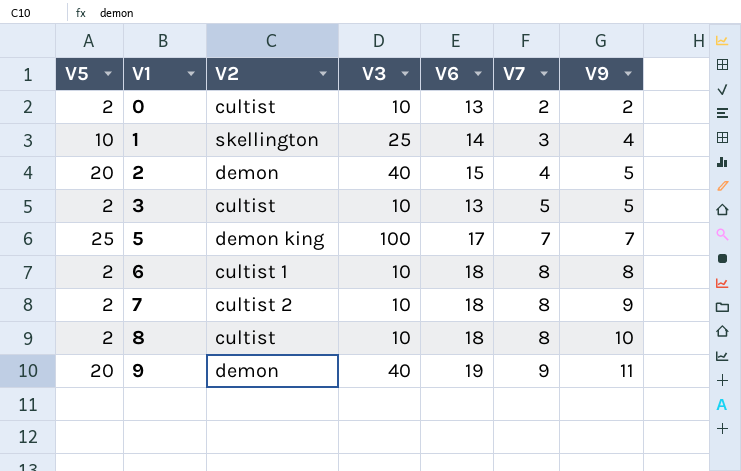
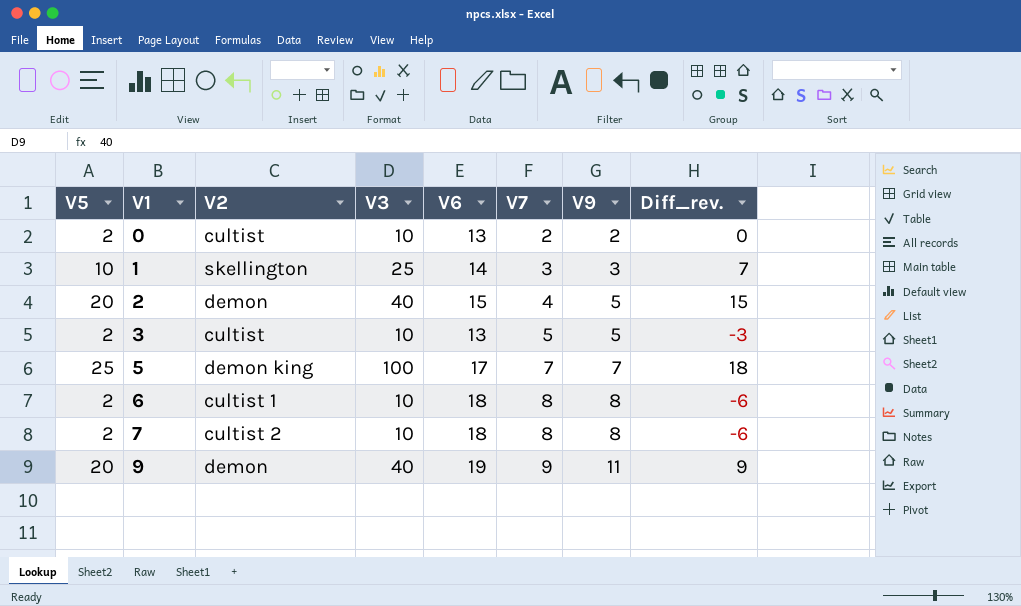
column Diff_rev. | formula: none -> [V5] - [V9]
row 8: 2 | cultist | 10 | 18 | 8 | 10 -> none
1 | V9: 4 -> 3
7 | V9: 9 -> 8

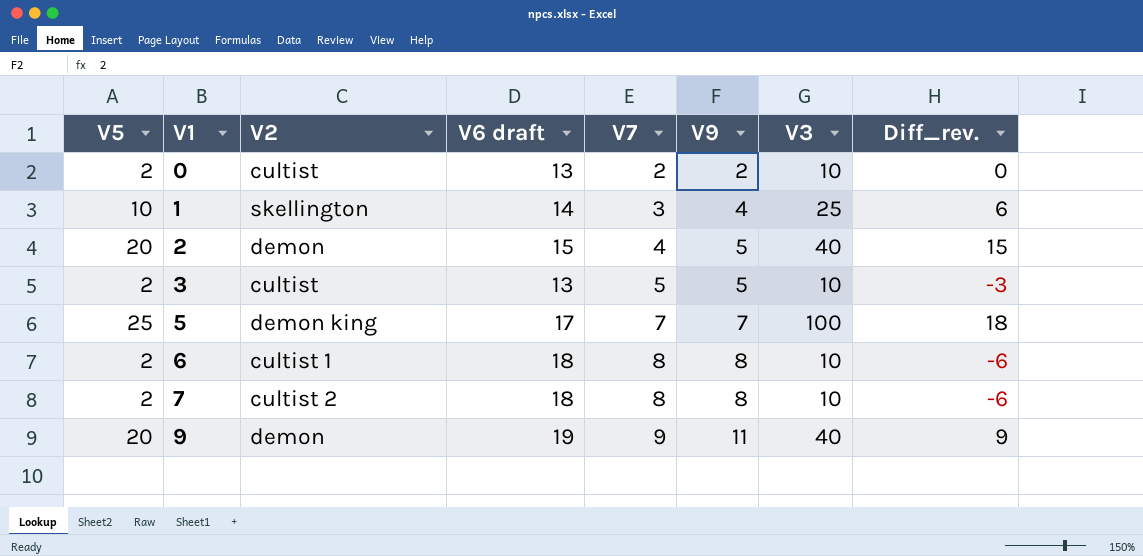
column name: V6 -> V6 draft
column V3 | position: 4 -> 7
1 | V9: 3 -> 4
1 | Diff_rev.: 7 -> 6

